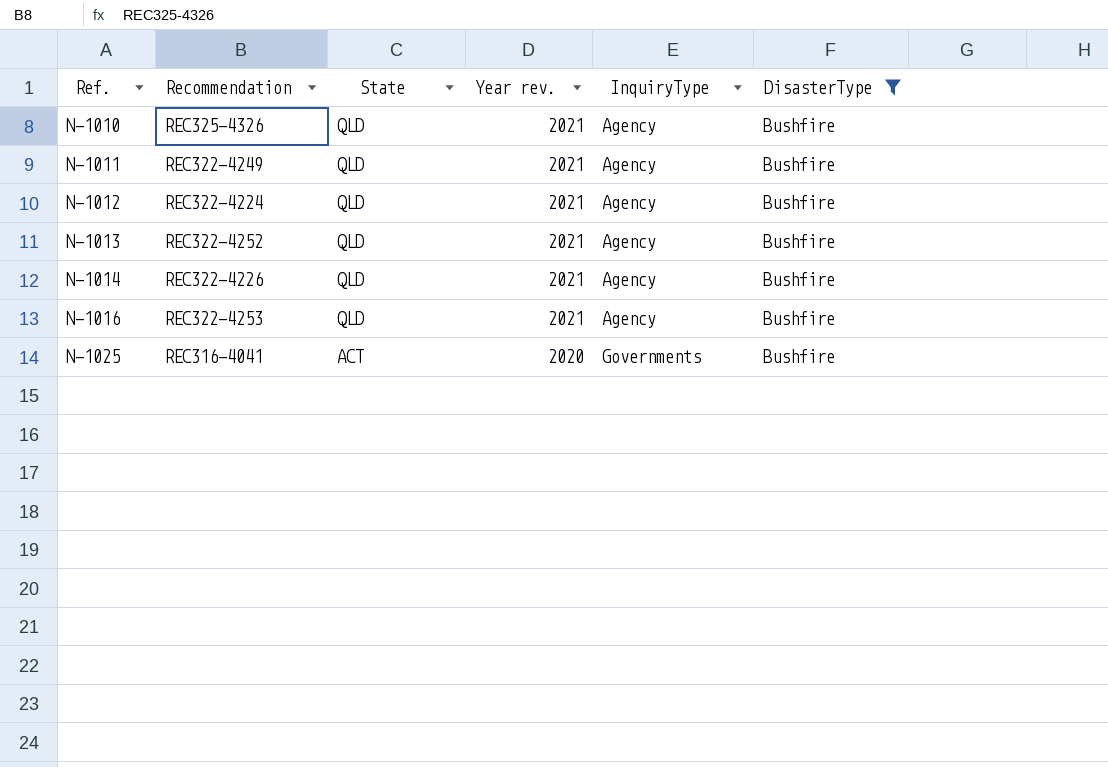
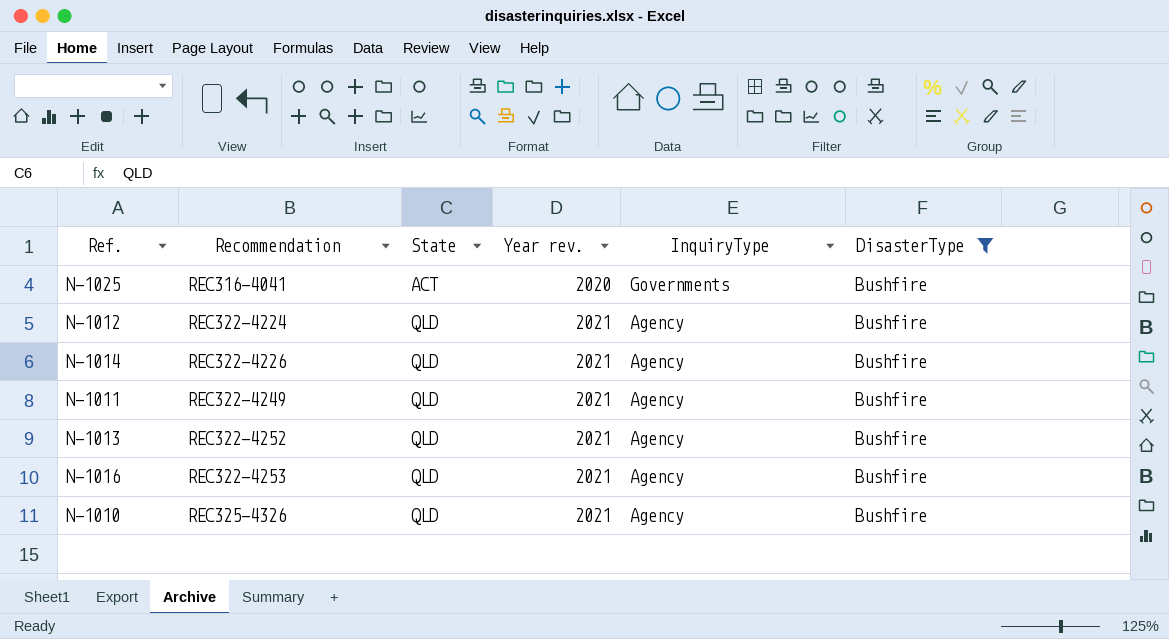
row order: Ref. ascending -> Recommendation ascending

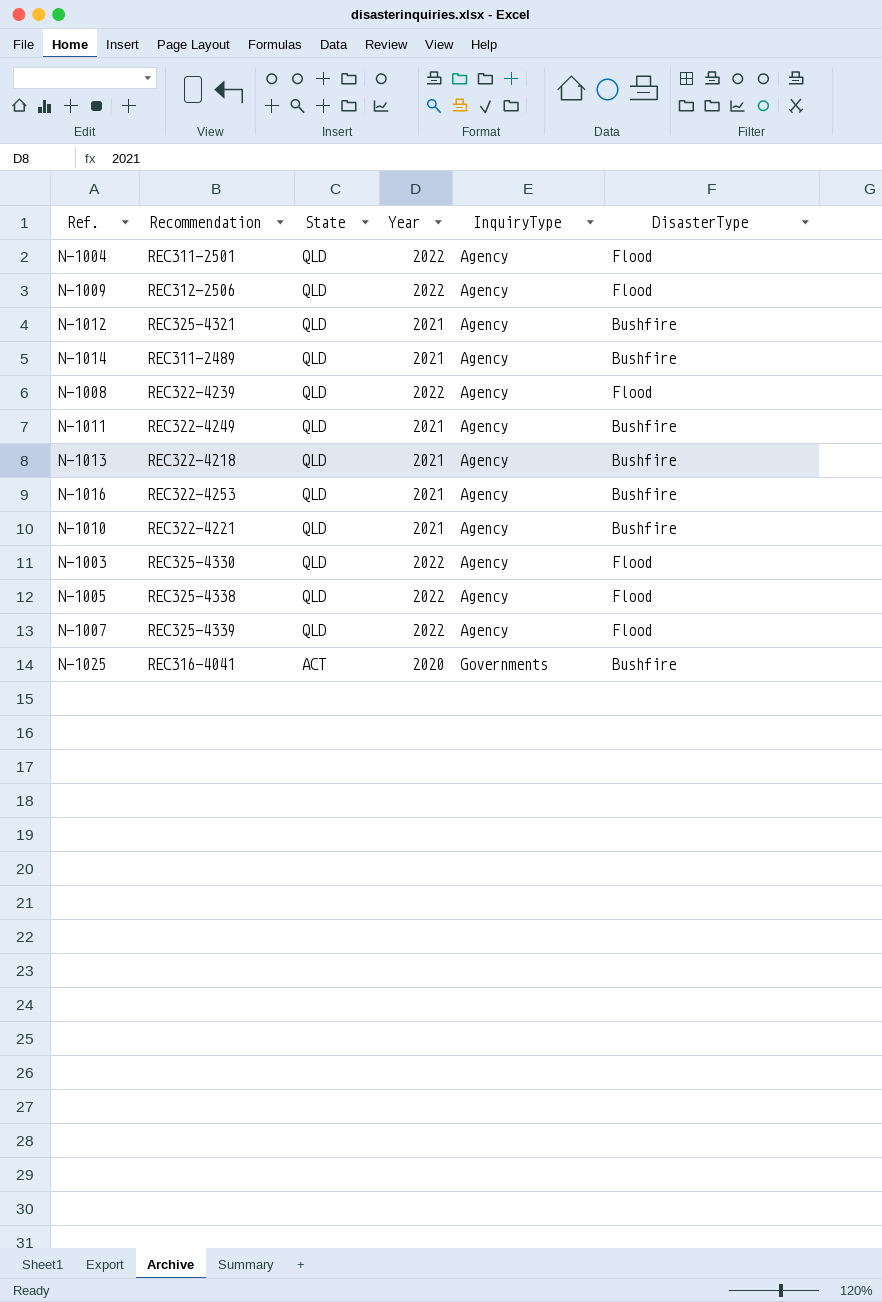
filter: DisasterType = Bushfire -> none
row order: Recommendation ascending -> State descending
column name: Year rev. -> Year
N-1012 | Recommendation: REC322-4224 -> REC325-4321
N-1014 | Recommendation: REC322-4226 -> REC311-2489
N-1013 | Recommendation: REC322-4252 -> REC322-4218
N-1010 | Recommendation: REC325-4326 -> REC322-4221

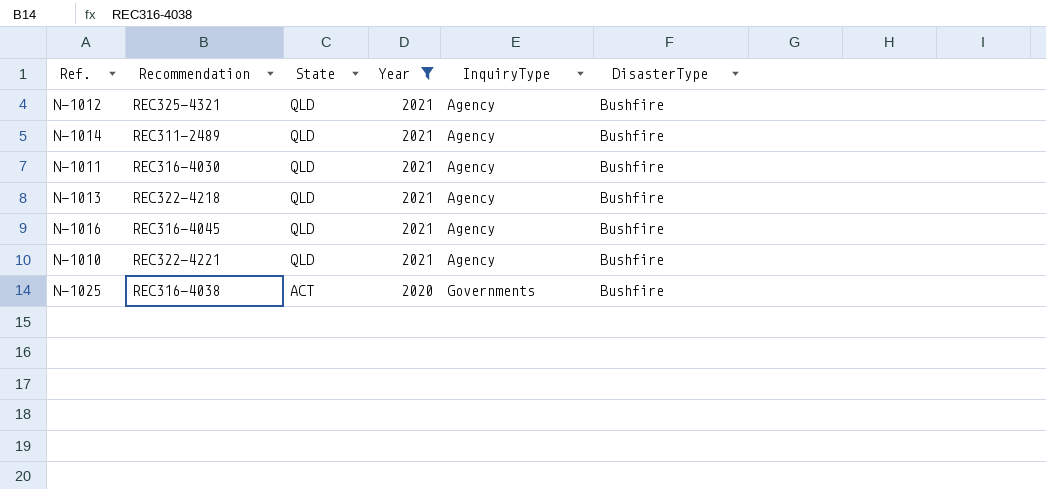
filter: none -> Year != 2022
N-1011 | Recommendation: REC322-4249 -> REC316-4030
N-1016 | Recommendation: REC322-4253 -> REC316-4045
N-1025 | Recommendation: REC316-4041 -> REC316-4038

